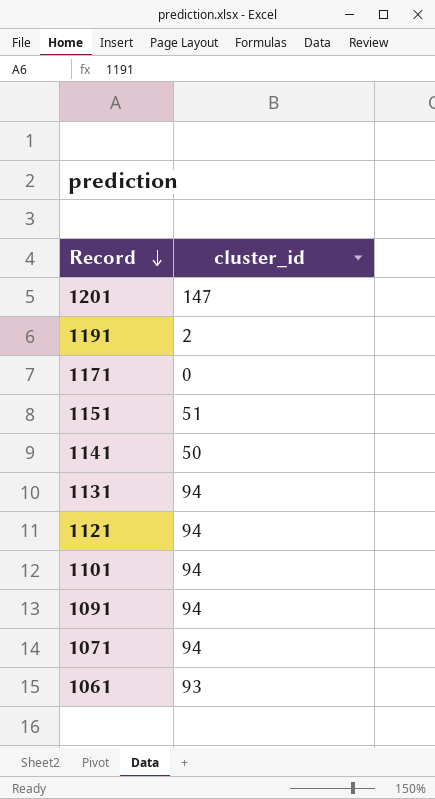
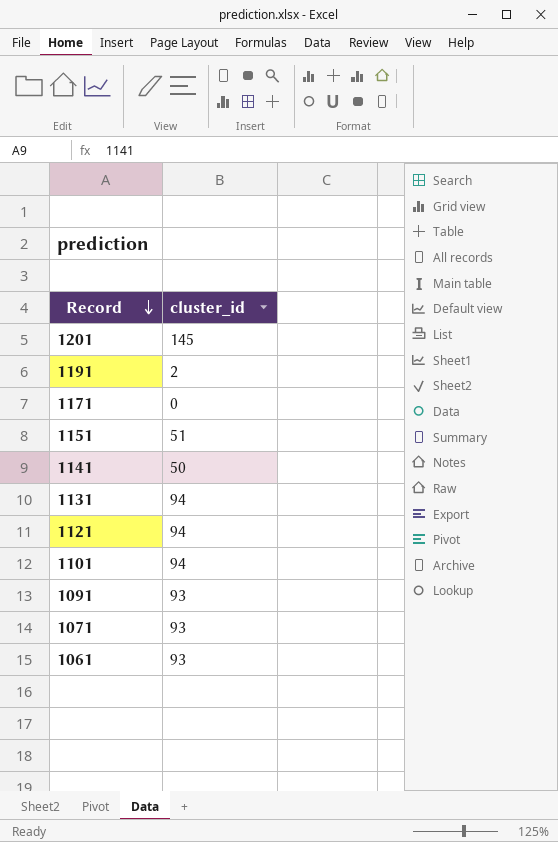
1201 | cluster_id: 147 -> 145
1091 | cluster_id: 94 -> 93
1071 | cluster_id: 94 -> 93

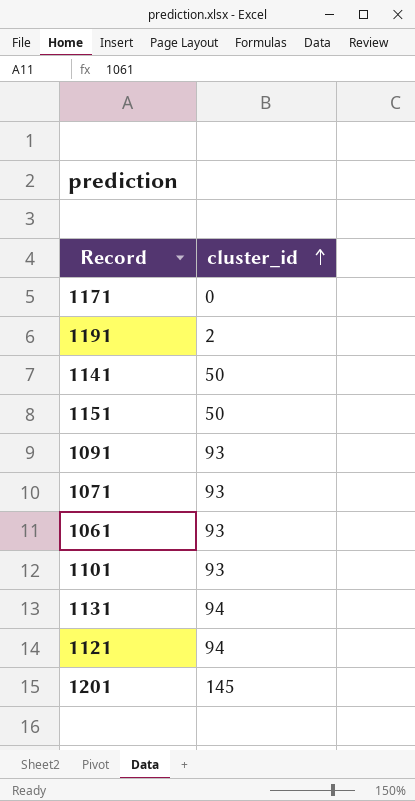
row order: Record descending -> cluster_id ascending
1151 | cluster_id: 51 -> 50
1101 | cluster_id: 94 -> 93

